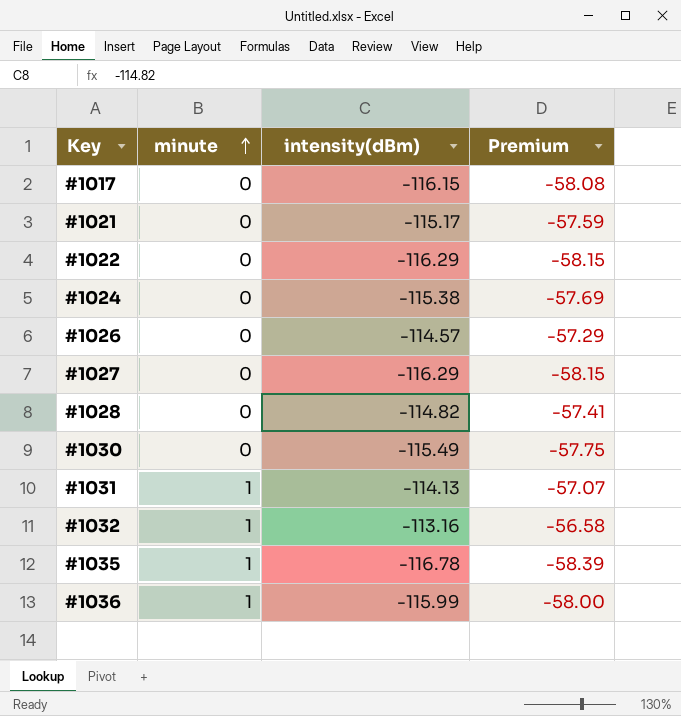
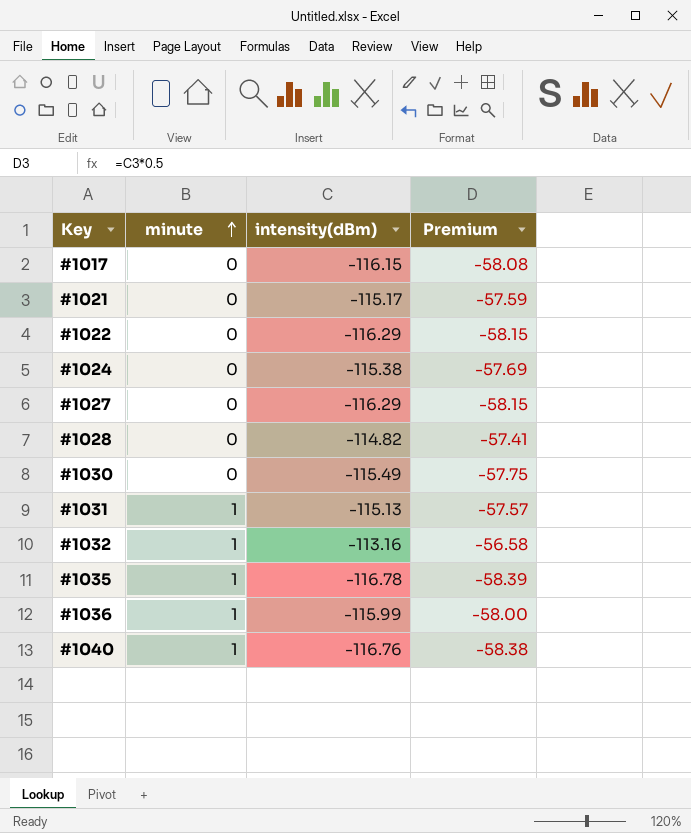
row #1026: 0 | -114.57 | -57.29 -> none
#1031 | intensity(dBm): -114.13 -> -115.13
#1031 | Premium: -57.07 -> -57.57
row #1040: none -> 1 | -116.76 | -58.38

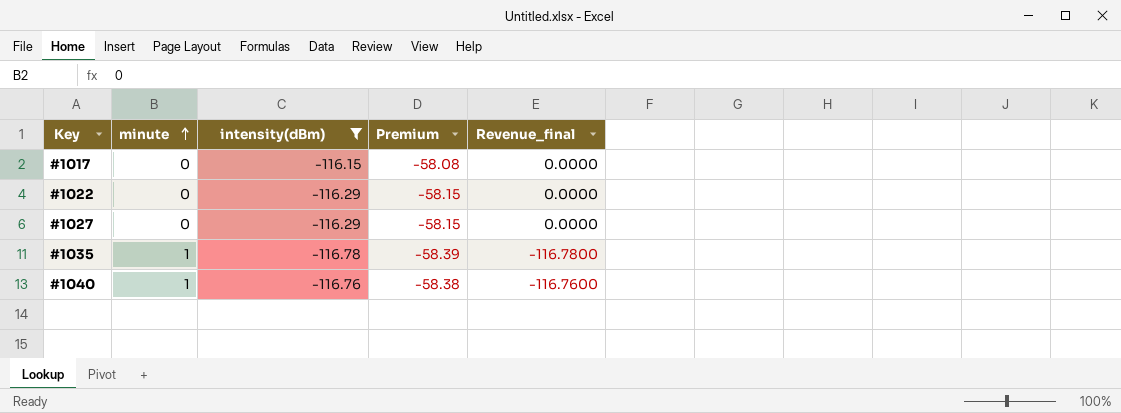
filter: none -> intensity(dBm) <= -116.15
column Revenue_final | formula: none -> [minute] * [intensity(dBm)]

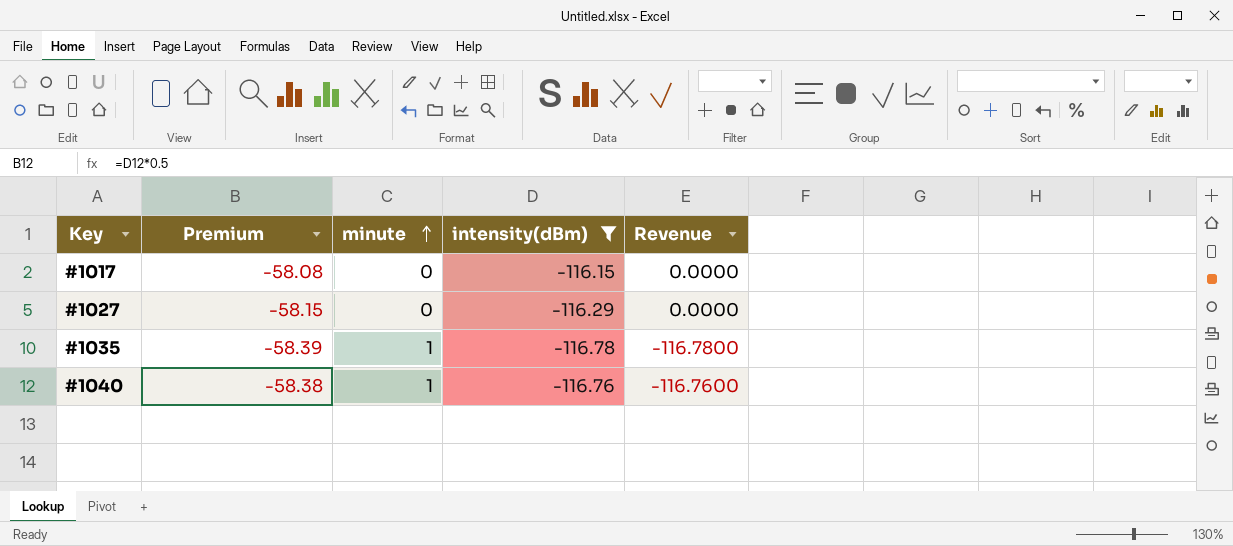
column Premium | position: 4 -> 2
column name: Revenue_final -> Revenue
row #1022: 0 | -116.29 | -58.15 | 0.0000 -> none

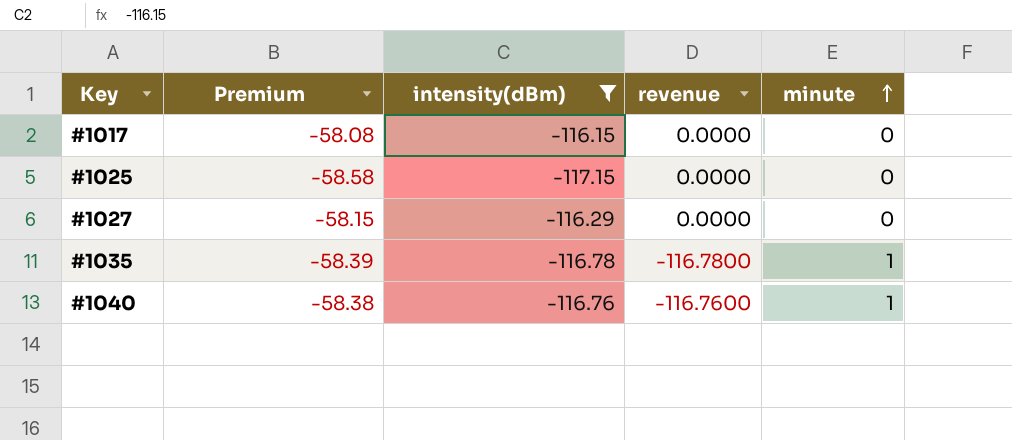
column name: Revenue -> revenue
column minute | position: 3 -> 5
row #1025: none -> -58.58 | -117.15 | 0.0000 | 0

